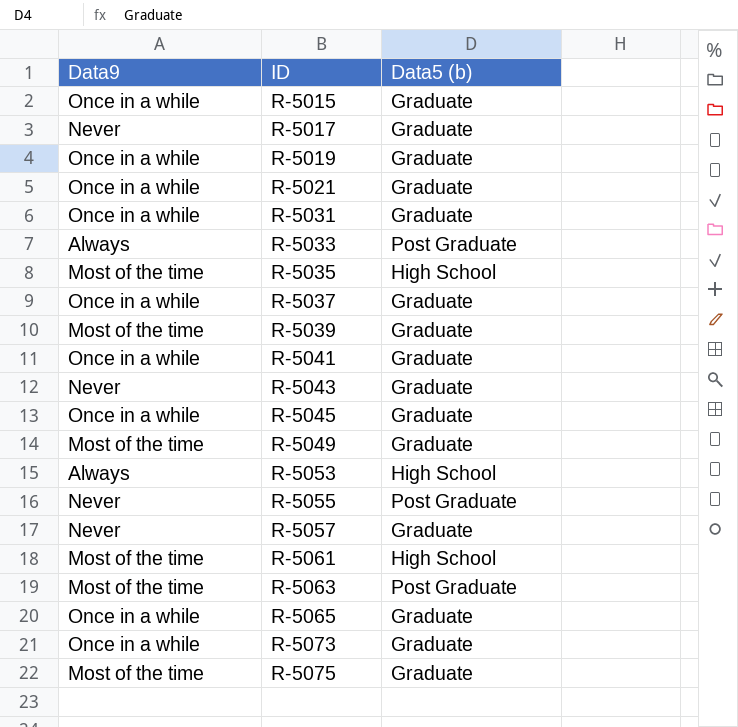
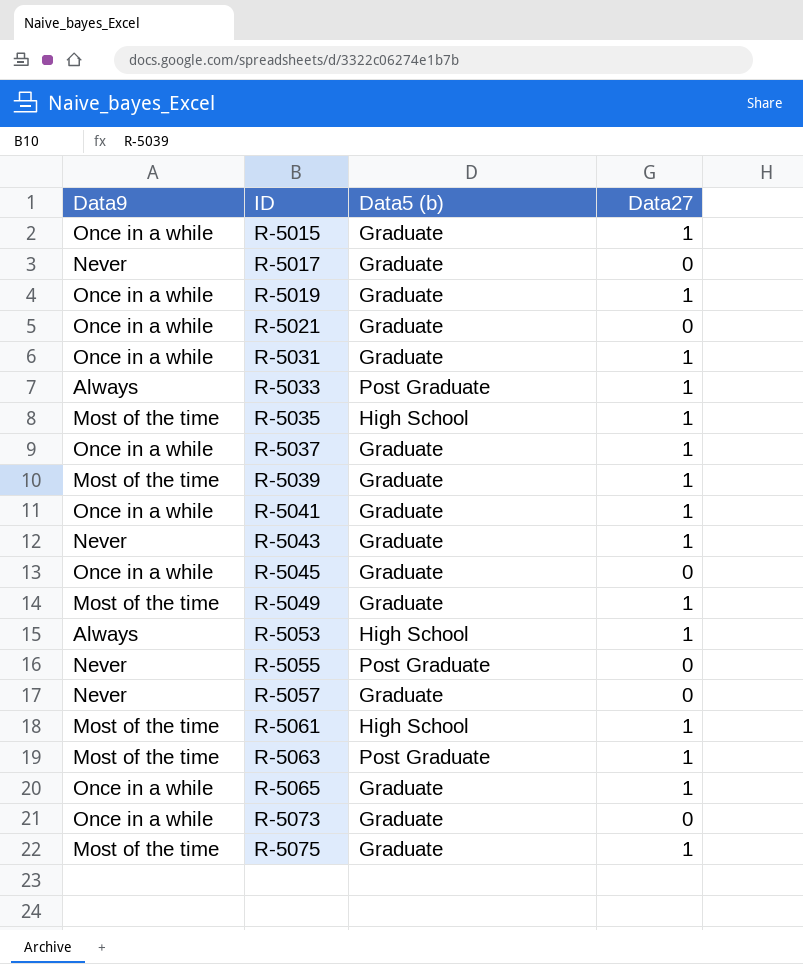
column Data27 | position: none -> 4

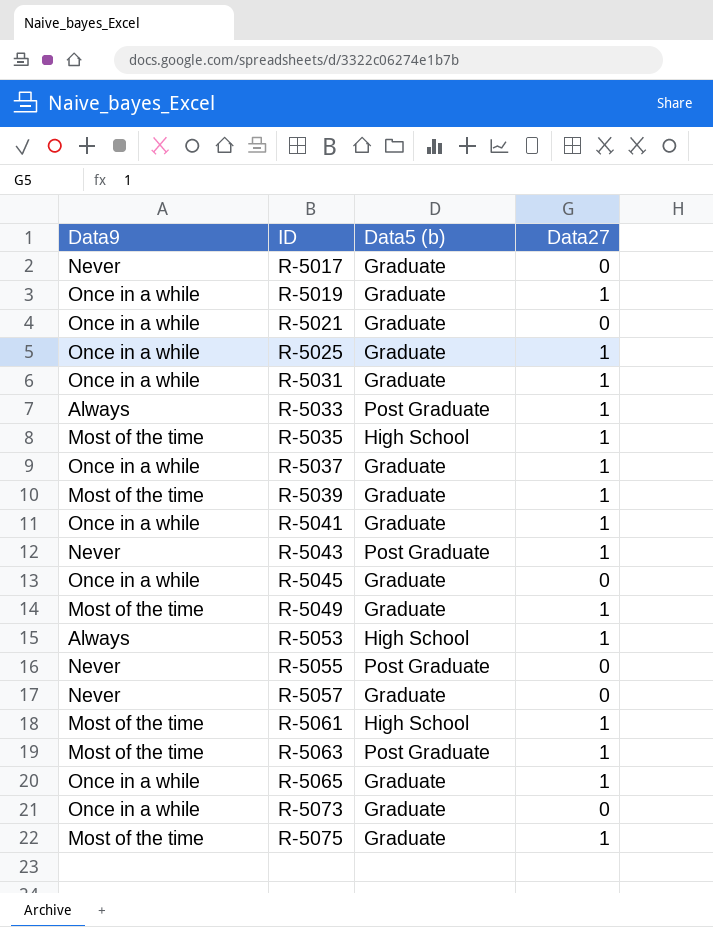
row R-5015: Once in a while | Graduate | 1 -> none
row R-5025: none -> Once in a while | Graduate | 1
R-5043 | Data5 (b): Graduate -> Post Graduate

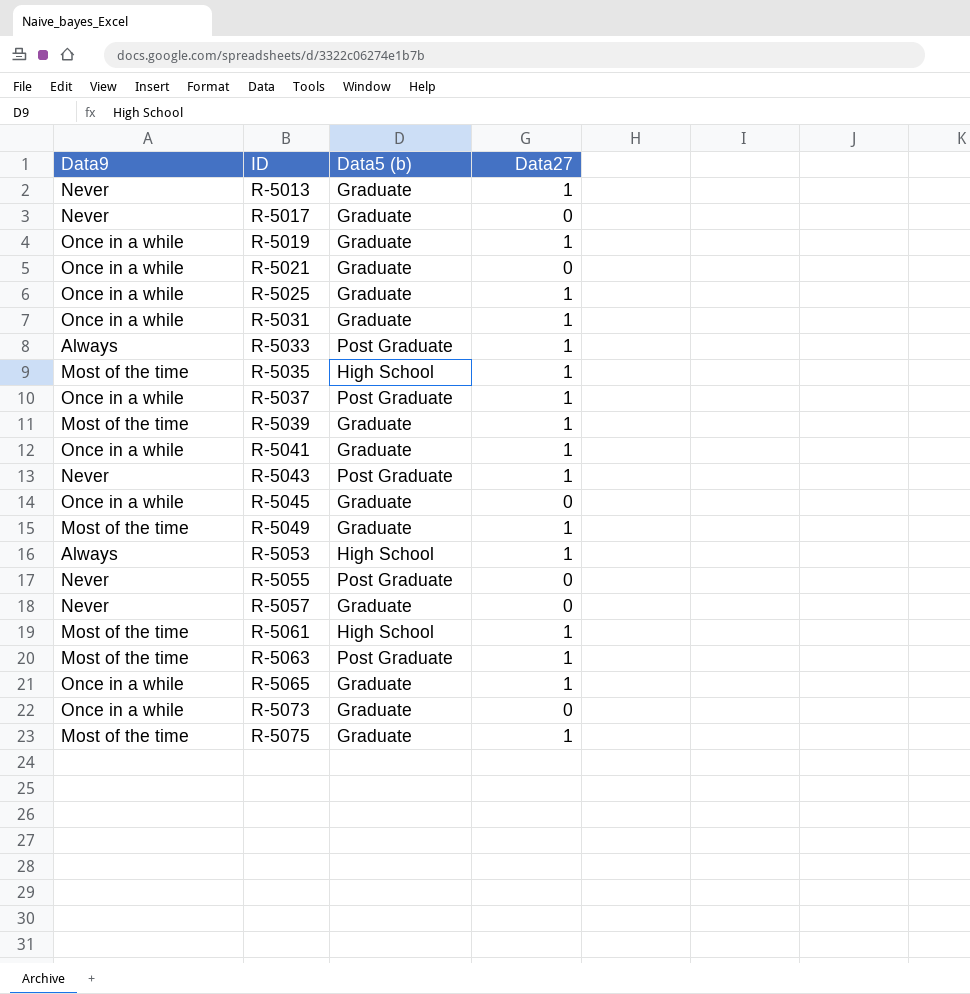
row R-5013: none -> Never | Graduate | 1
R-5037 | Data5 (b): Graduate -> Post Graduate

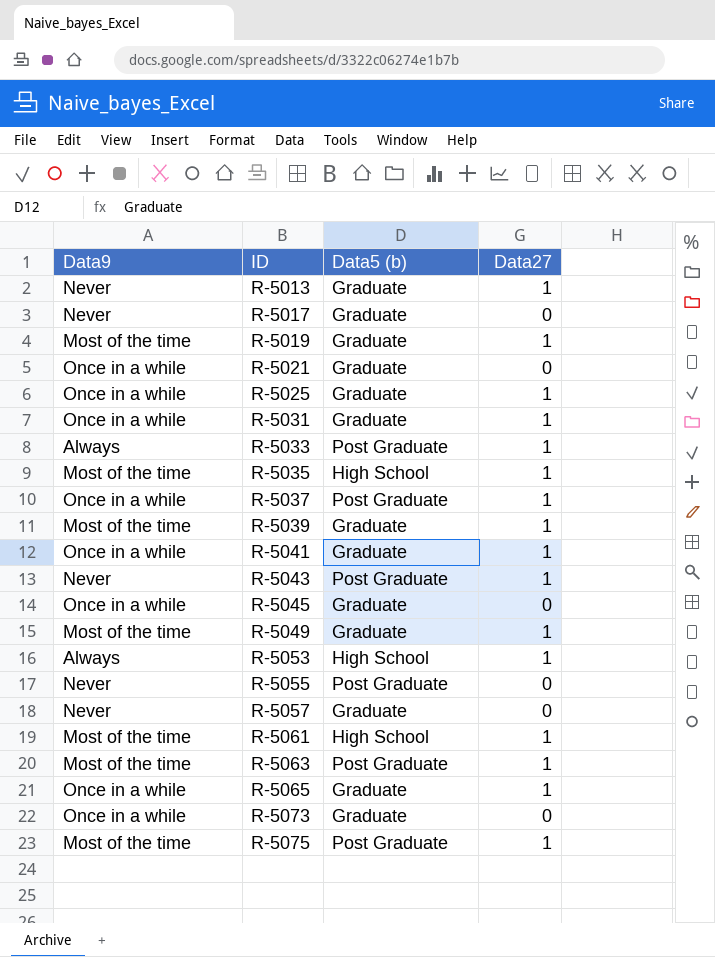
R-5019 | Data9: Once in a while -> Most of the time
R-5075 | Data5 (b): Graduate -> Post Graduate

